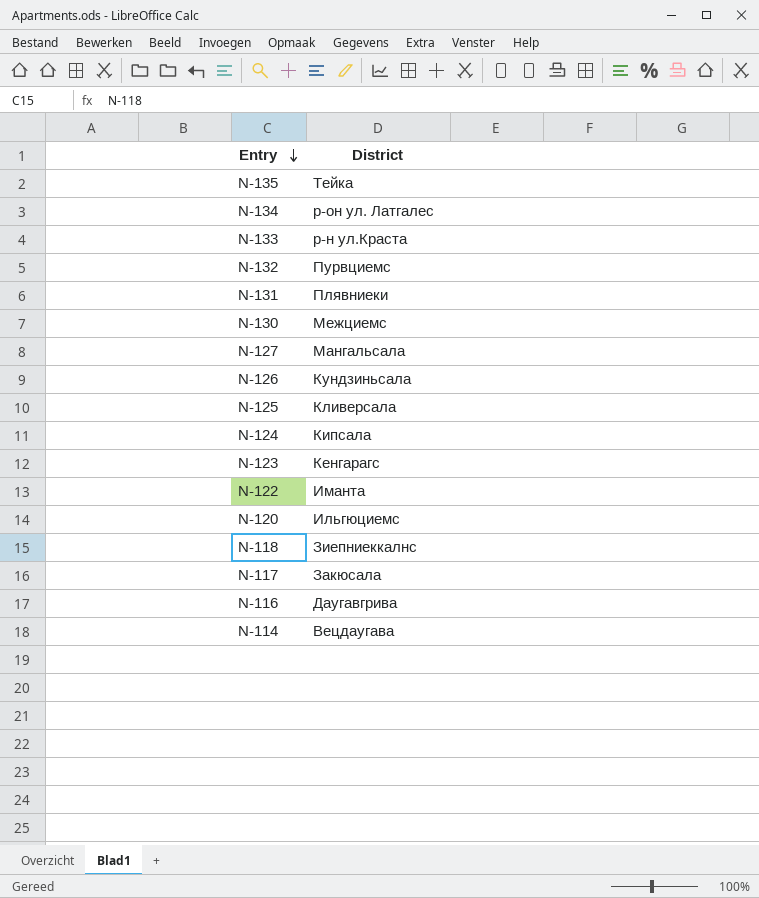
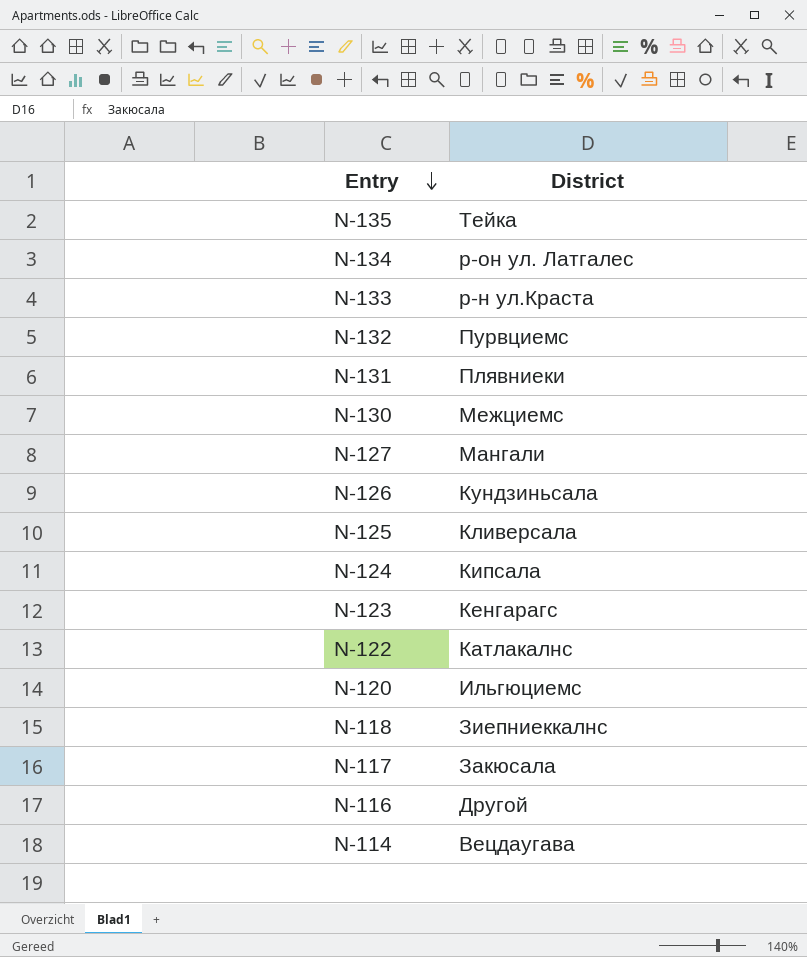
N-127 | District: Мангальсала -> Мангали
N-122 | District: Иманта -> Катлакалнс
N-116 | District: Даугавгрива -> Другой

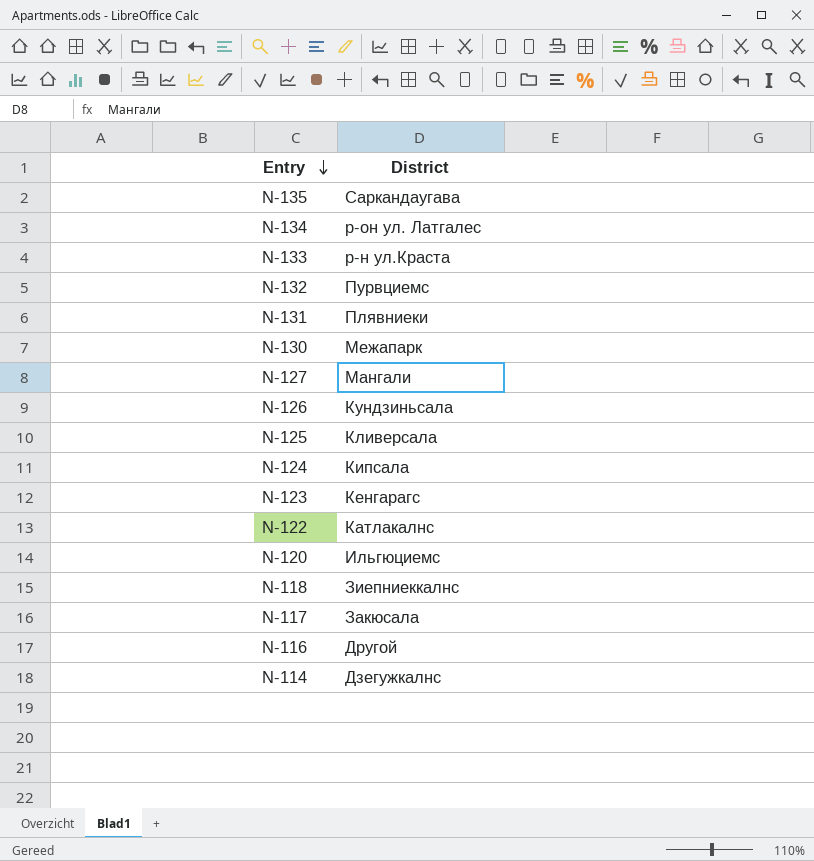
N-135 | District: Тейка -> Саркандаугава
N-130 | District: Межциемс -> Межапарк
N-114 | District: Вецдаугава -> Дзегужкалнс

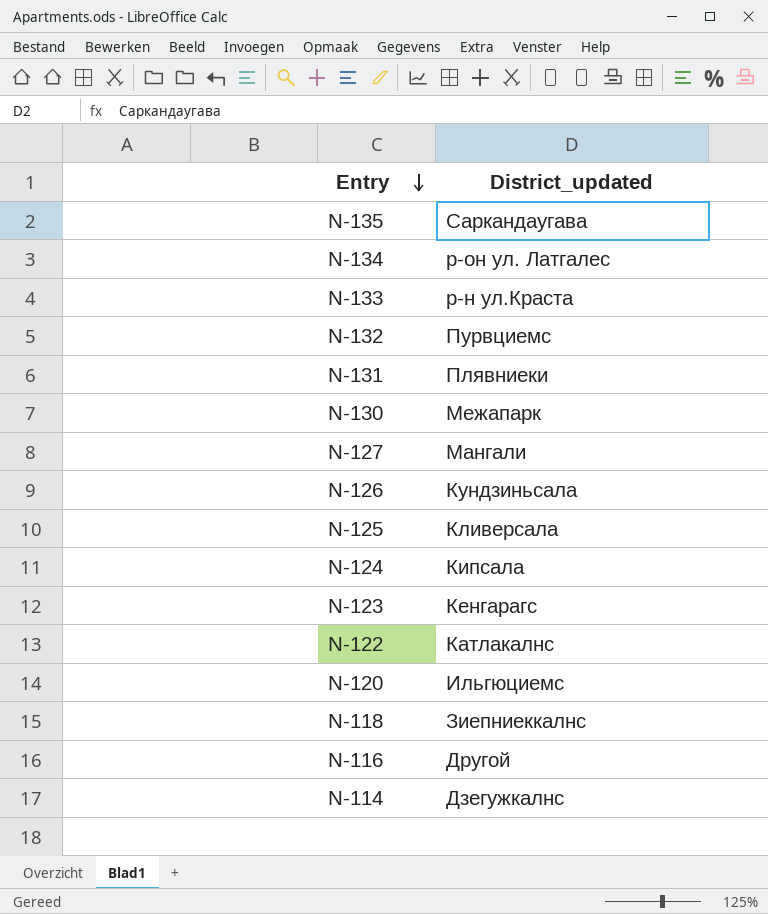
column name: District -> District_updated
row N-117: Закюсала -> none

